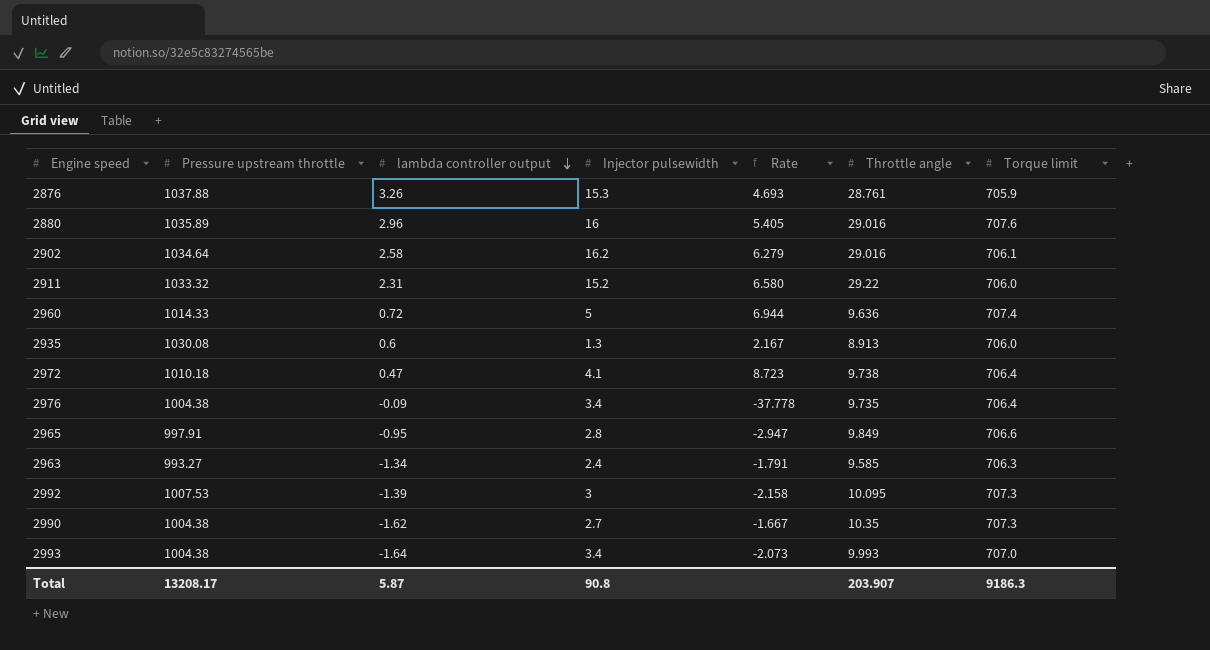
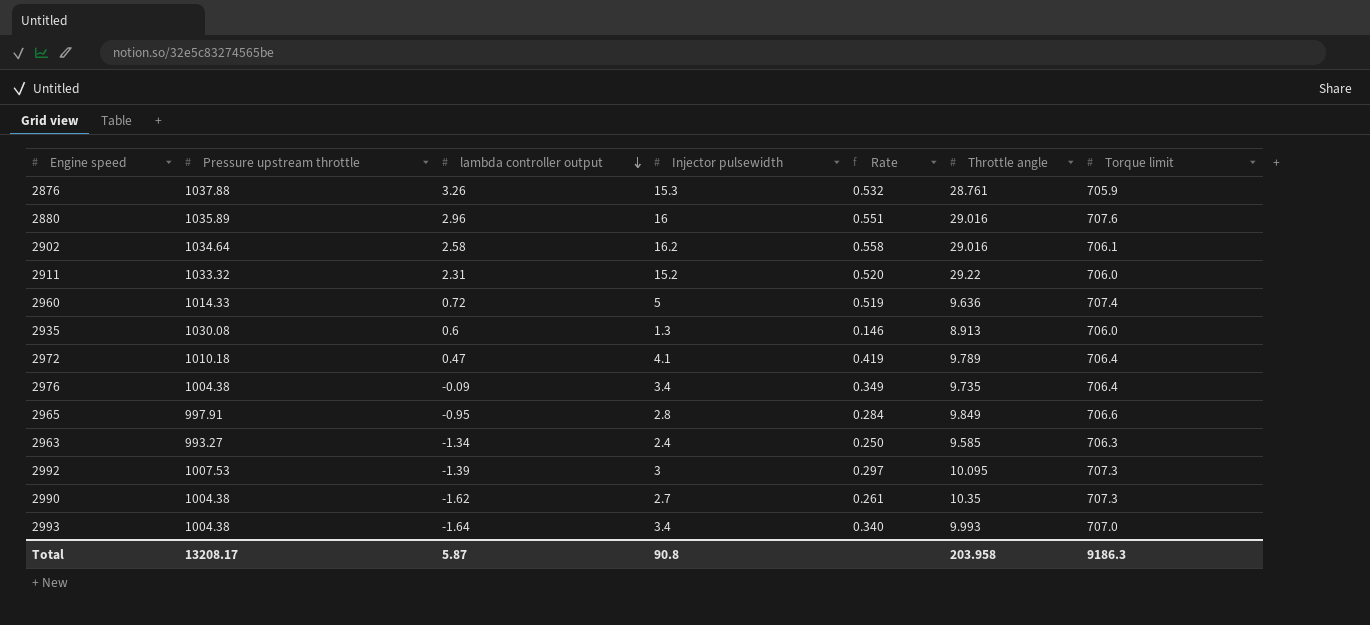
column Rate | formula: [Injector pulsewidth] / [lambda controller output] -> [Injector pulsewidth] / [Throttle angle]
2972 | Throttle angle: 9.738 -> 9.789
Total | Throttle angle: 203.907 -> 203.958

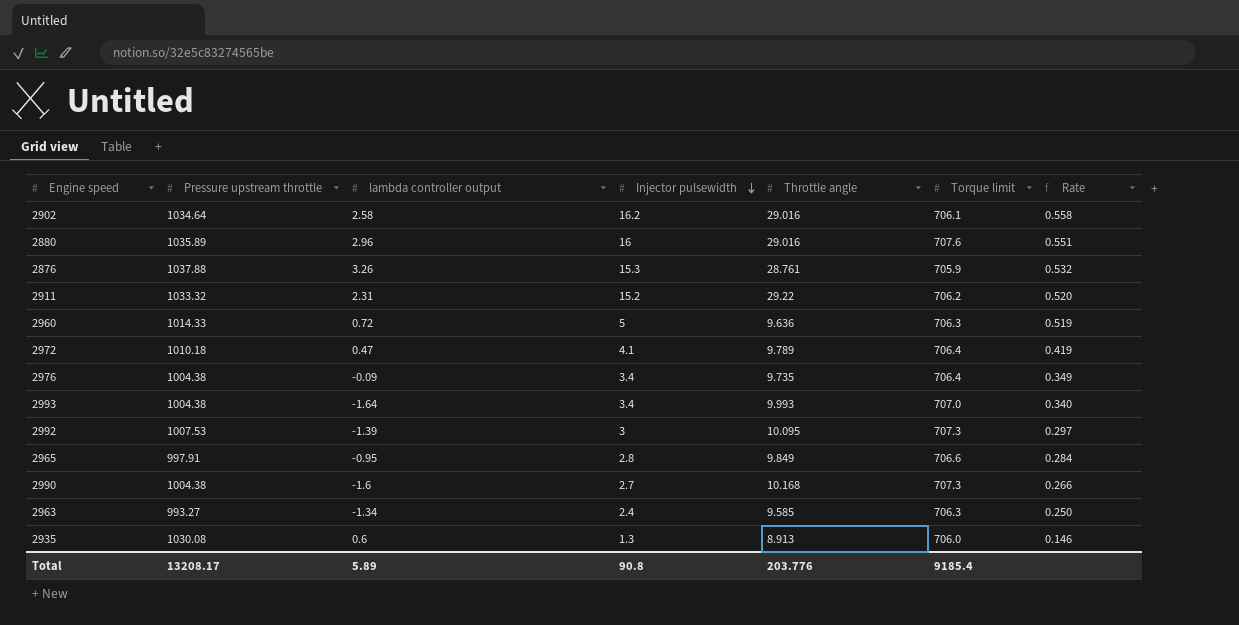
row order: lambda controller output descending -> Injector pulsewidth descending
column Rate | position: 5 -> 7
2911 | Torque limit: 706.0 -> 706.2
2960 | Torque limit: 707.4 -> 706.3
2990 | lambda controller output: -1.62 -> -1.6
2990 | Throttle angle: 10.35 -> 10.168
2990 | Rate: 0.261 -> 0.266
Total | lambda controller output: 5.87 -> 5.89
Total | Throttle angle: 203.958 -> 203.776
Total | Torque limit: 9186.3 -> 9185.4

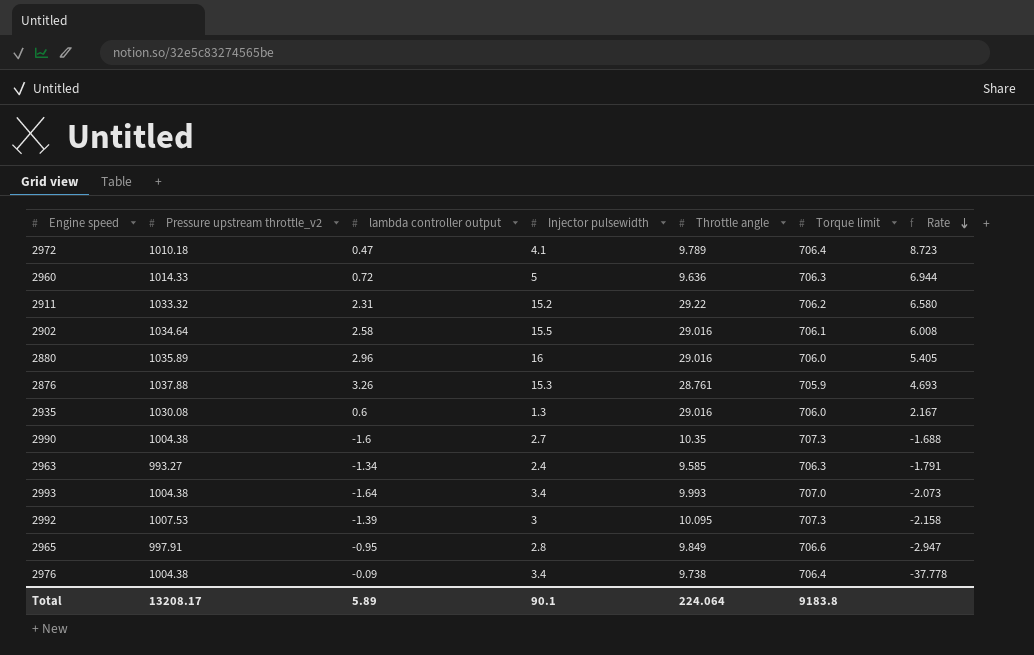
row order: Injector pulsewidth descending -> Rate descending
column name: Pressure upstream throttle -> Pressure upstream throttle_v2
column Rate | formula: [Injector pulsewidth] / [Throttle angle] -> [Injector pulsewidth] / [lambda controller output]
2902 | Injector pulsewidth: 16.2 -> 15.5
2880 | Torque limit: 707.6 -> 706.0
2935 | Throttle angle: 8.913 -> 29.016
2990 | Throttle angle: 10.168 -> 10.35
2976 | Throttle angle: 9.735 -> 9.738
Total | Injector pulsewidth: 90.8 -> 90.1
Total | Throttle angle: 203.776 -> 224.064
Total | Torque limit: 9185.4 -> 9183.8

